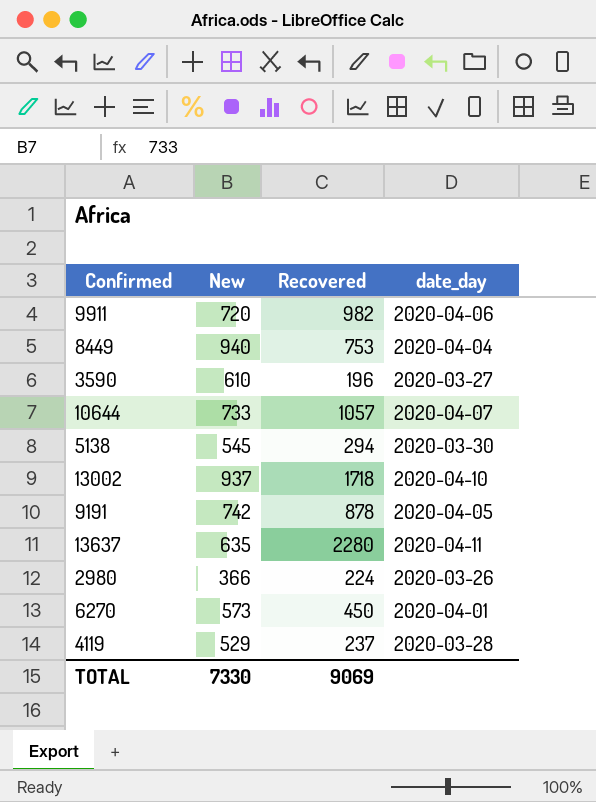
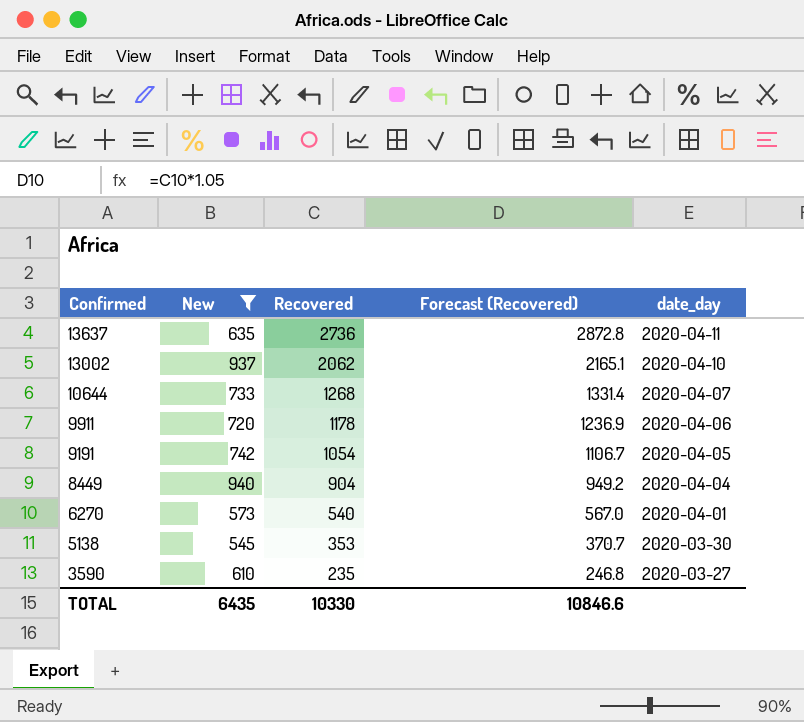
filter: none -> New >= 545
row order: none -> Confirmed descending
column Forecast (Recovered) | formula: none -> [Recovered] * 1.05
13637 | Recovered: 2280 -> 2736
13002 | Recovered: 1718 -> 2062
10644 | Recovered: 1057 -> 1268
9911 | Recovered: 982 -> 1178
9191 | Recovered: 878 -> 1054
8449 | Recovered: 753 -> 904
6270 | Recovered: 450 -> 540
5138 | Recovered: 294 -> 353
3590 | Recovered: 196 -> 235
TOTAL | New: 7330 -> 6435
TOTAL | Recovered: 9069 -> 10330

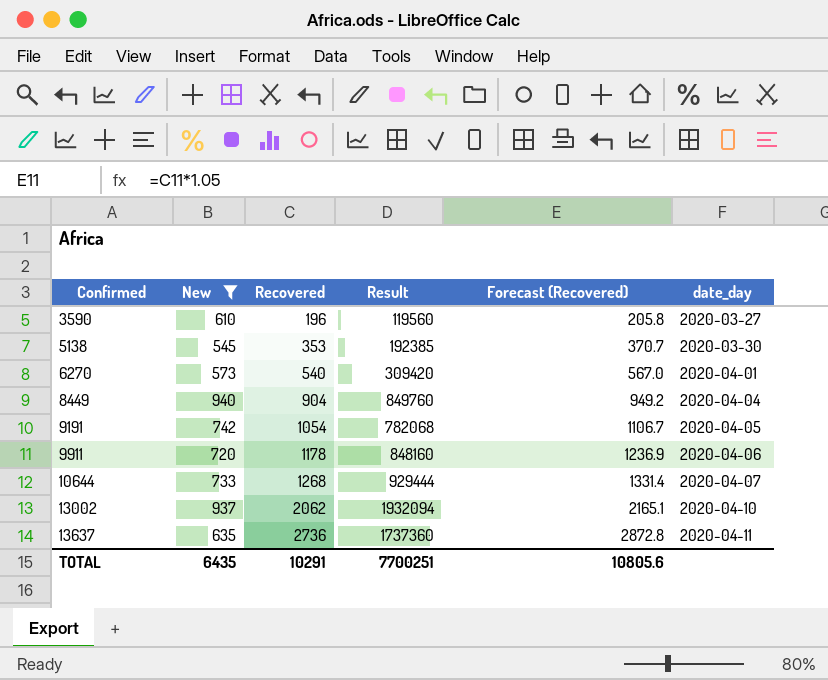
row order: Confirmed descending -> Confirmed ascending
column Result | formula: none -> [New] * [Recovered]
3590 | Recovered: 235 -> 196
3590 | Forecast (Recovered): 246.8 -> 205.8
TOTAL | Recovered: 10330 -> 10291
TOTAL | Forecast (Recovered): 10846.6 -> 10805.6

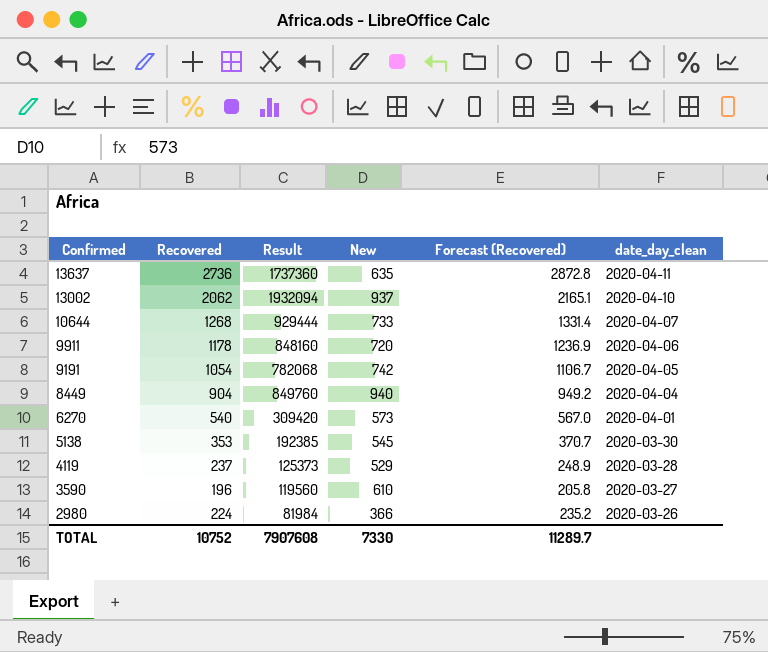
filter: New >= 545 -> none
row order: Confirmed ascending -> Confirmed descending
column New | position: 2 -> 4
column name: date_day -> date_day_clean
TOTAL | Recovered: 10291 -> 10752
TOTAL | Result: 7700251 -> 7907608
TOTAL | New: 6435 -> 7330
TOTAL | Forecast (Recovered): 10805.6 -> 11289.7

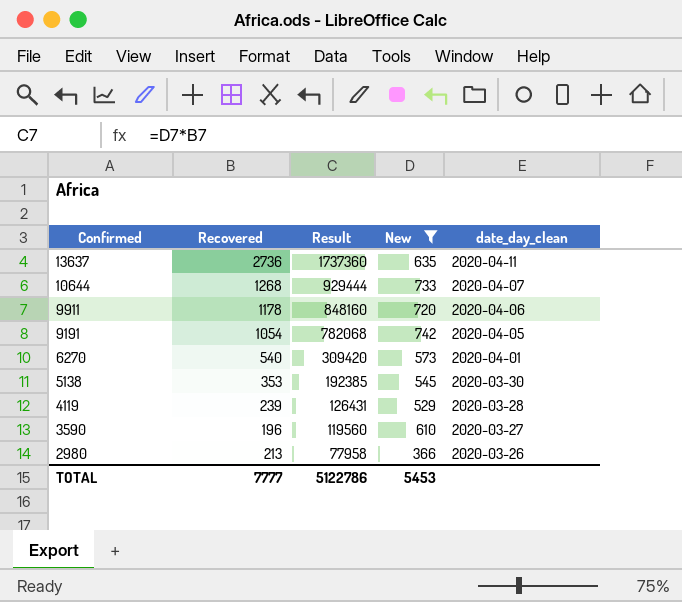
filter: none -> New <= 742
column Forecast (Recovered) | formula: [Recovered] * 1.05 -> none
4119 | Recovered: 237 -> 239
4119 | Result: 125373 -> 126431
2980 | Recovered: 224 -> 213
2980 | Result: 81984 -> 77958
TOTAL | Recovered: 10752 -> 7777
TOTAL | Result: 7907608 -> 5122786
TOTAL | New: 7330 -> 5453

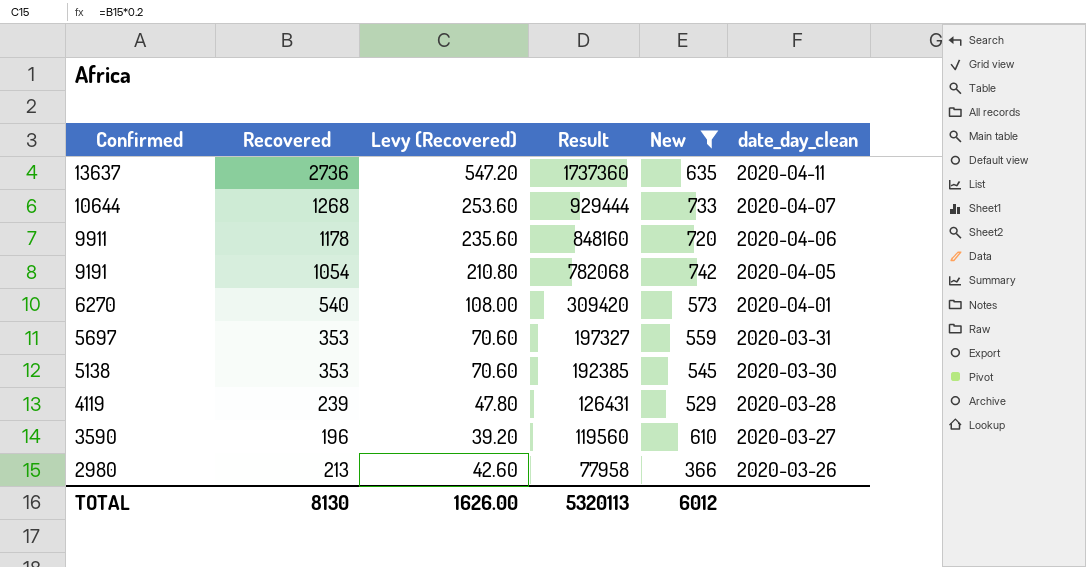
column Levy (Recovered) | formula: none -> [Recovered] * 0.2
row 5697: none -> 353 | 70.60 | 197327 | 559 | 2020-03-31
TOTAL | Recovered: 7777 -> 8130
TOTAL | Result: 5122786 -> 5320113
TOTAL | New: 5453 -> 6012

